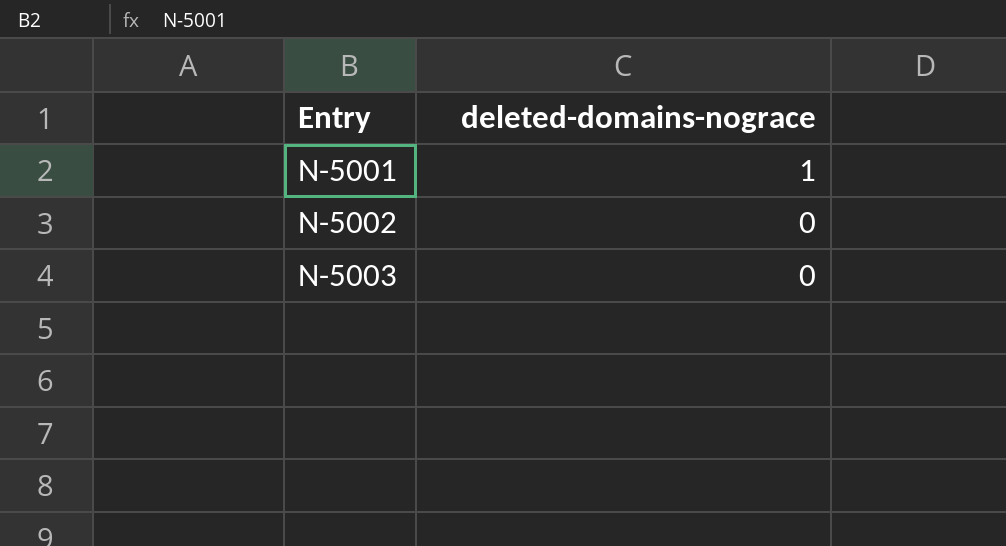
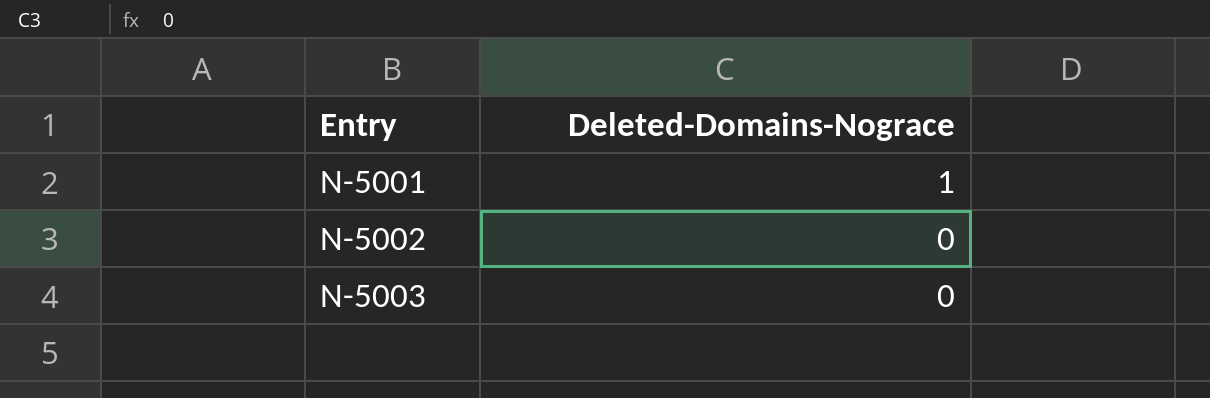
column name: deleted-domains-nograce -> Deleted-Domains-Nograce

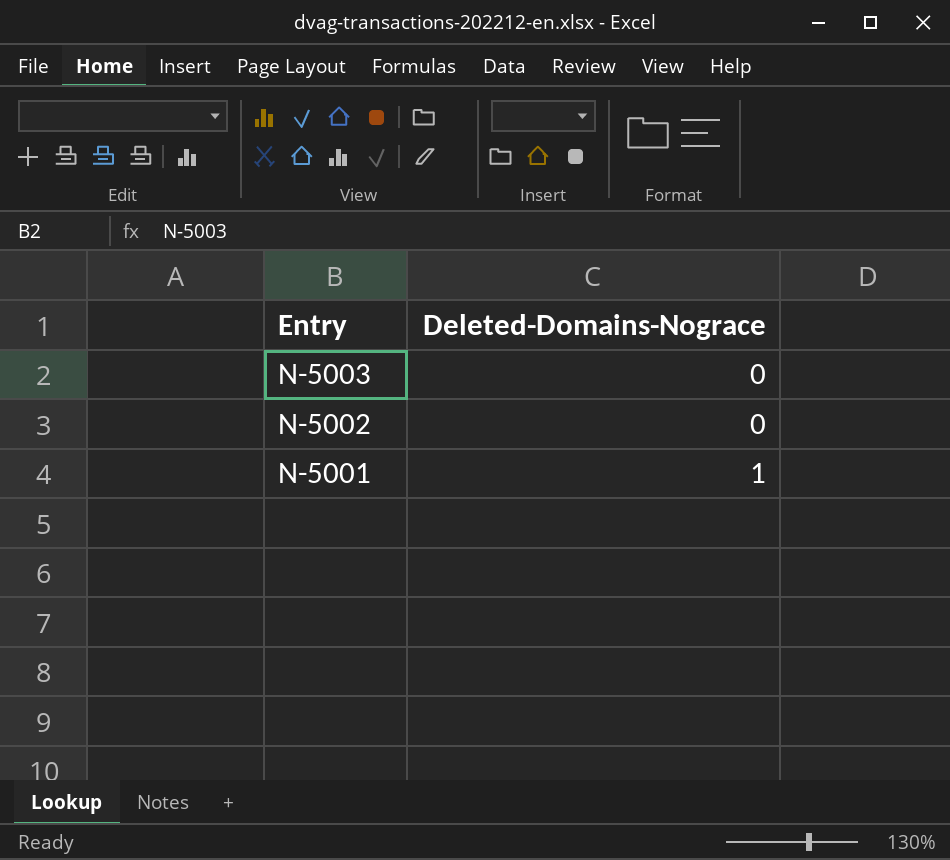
row order: Entry ascending -> Entry descending

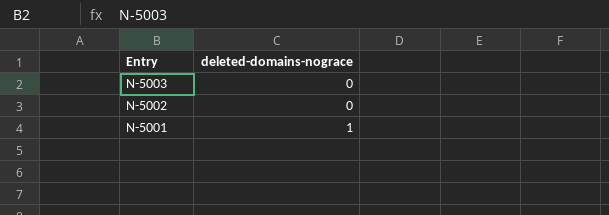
column name: Deleted-Domains-Nograce -> deleted-domains-nograce

